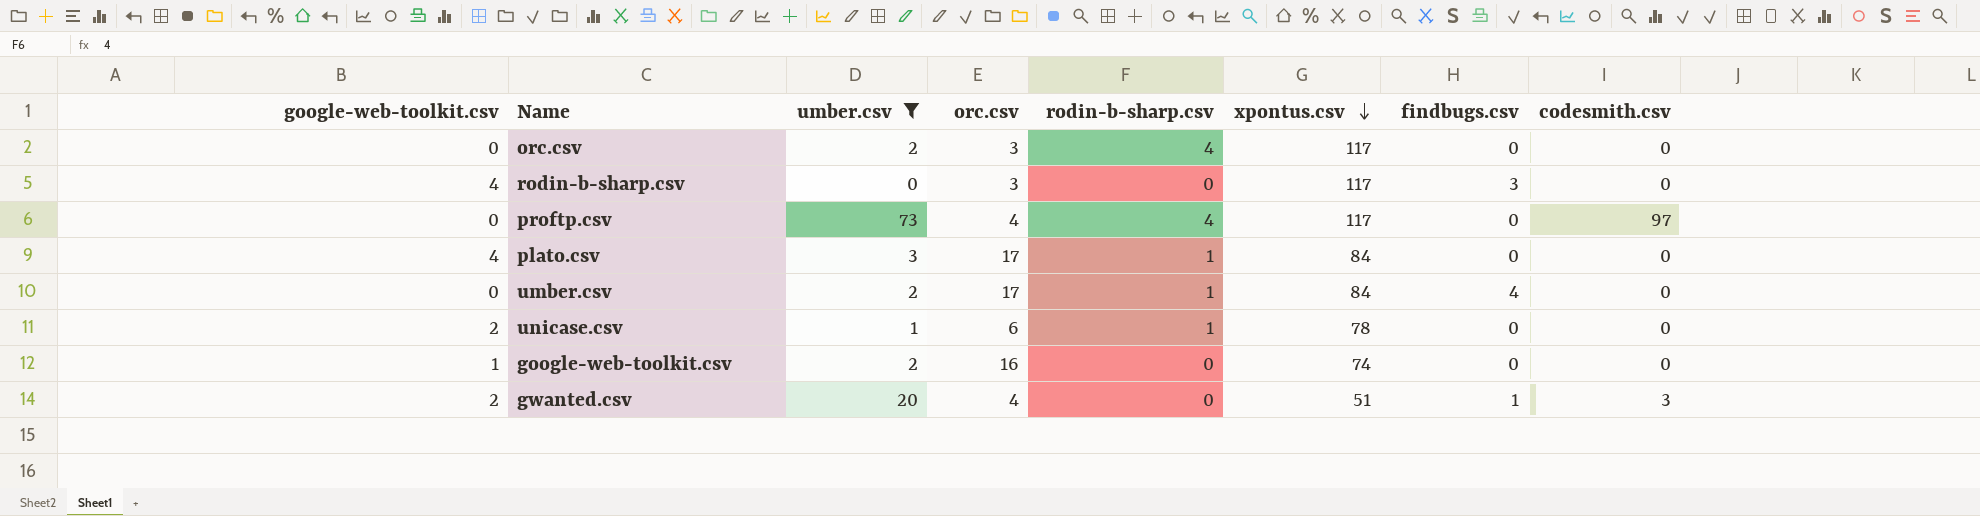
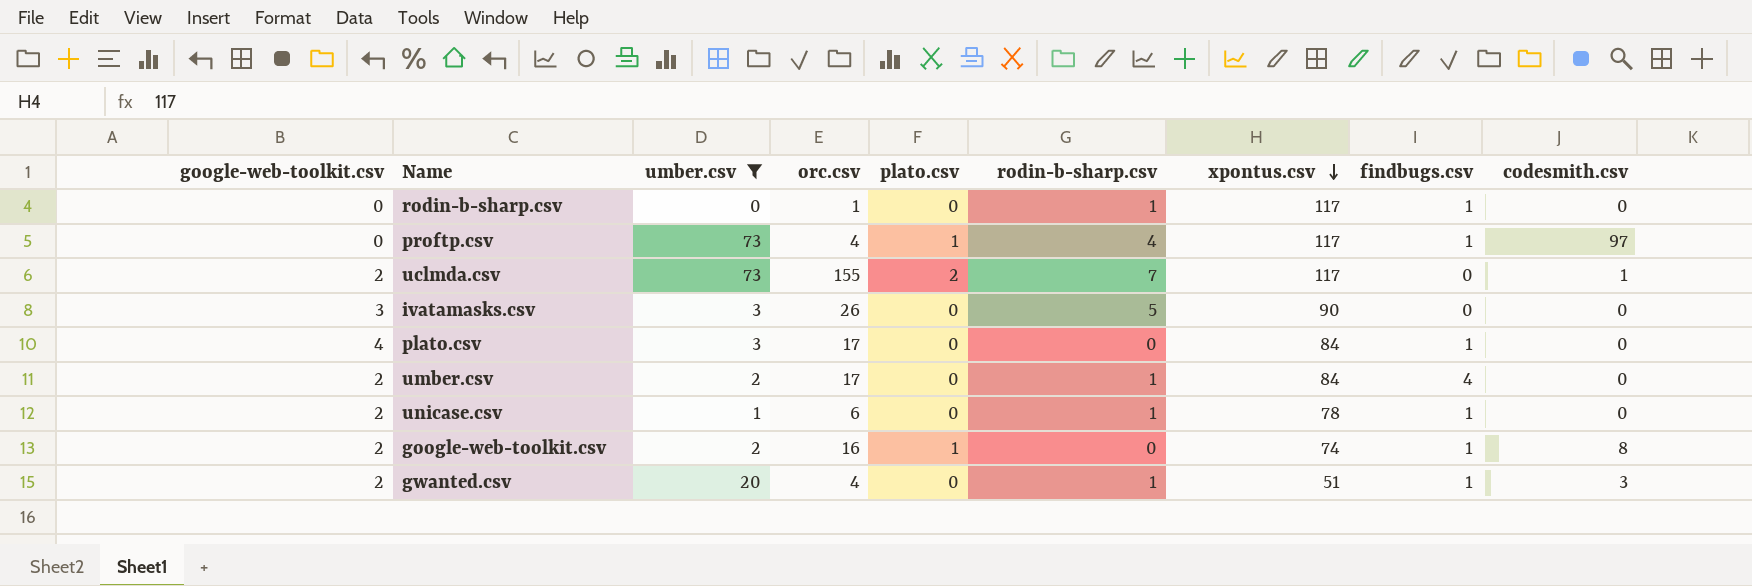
column plato.csv | position: none -> 5
row orc.csv: 0 | 2 | 3 | 4 | 117 | 0 | 0 -> none
rodin-b-sharp.csv | google-web-toolkit.csv: 4 -> 0
rodin-b-sharp.csv | orc.csv: 3 -> 1
rodin-b-sharp.csv | rodin-b-sharp.csv: 0 -> 1
rodin-b-sharp.csv | findbugs.csv: 3 -> 1
proftp.csv | findbugs.csv: 0 -> 1
row uclmda.csv: none -> 2 | 73 | 155 | 2 | 7 | 117 | 0 | 1
row ivatamasks.csv: none -> 3 | 3 | 26 | 0 | 5 | 90 | 0 | 0
plato.csv | rodin-b-sharp.csv: 1 -> 0
plato.csv | findbugs.csv: 0 -> 1
umber.csv | google-web-toolkit.csv: 0 -> 2
unicase.csv | findbugs.csv: 0 -> 1
google-web-toolkit.csv | google-web-toolkit.csv: 1 -> 2
google-web-toolkit.csv | findbugs.csv: 0 -> 1
google-web-toolkit.csv | codesmith.csv: 0 -> 8
gwanted.csv | rodin-b-sharp.csv: 0 -> 1

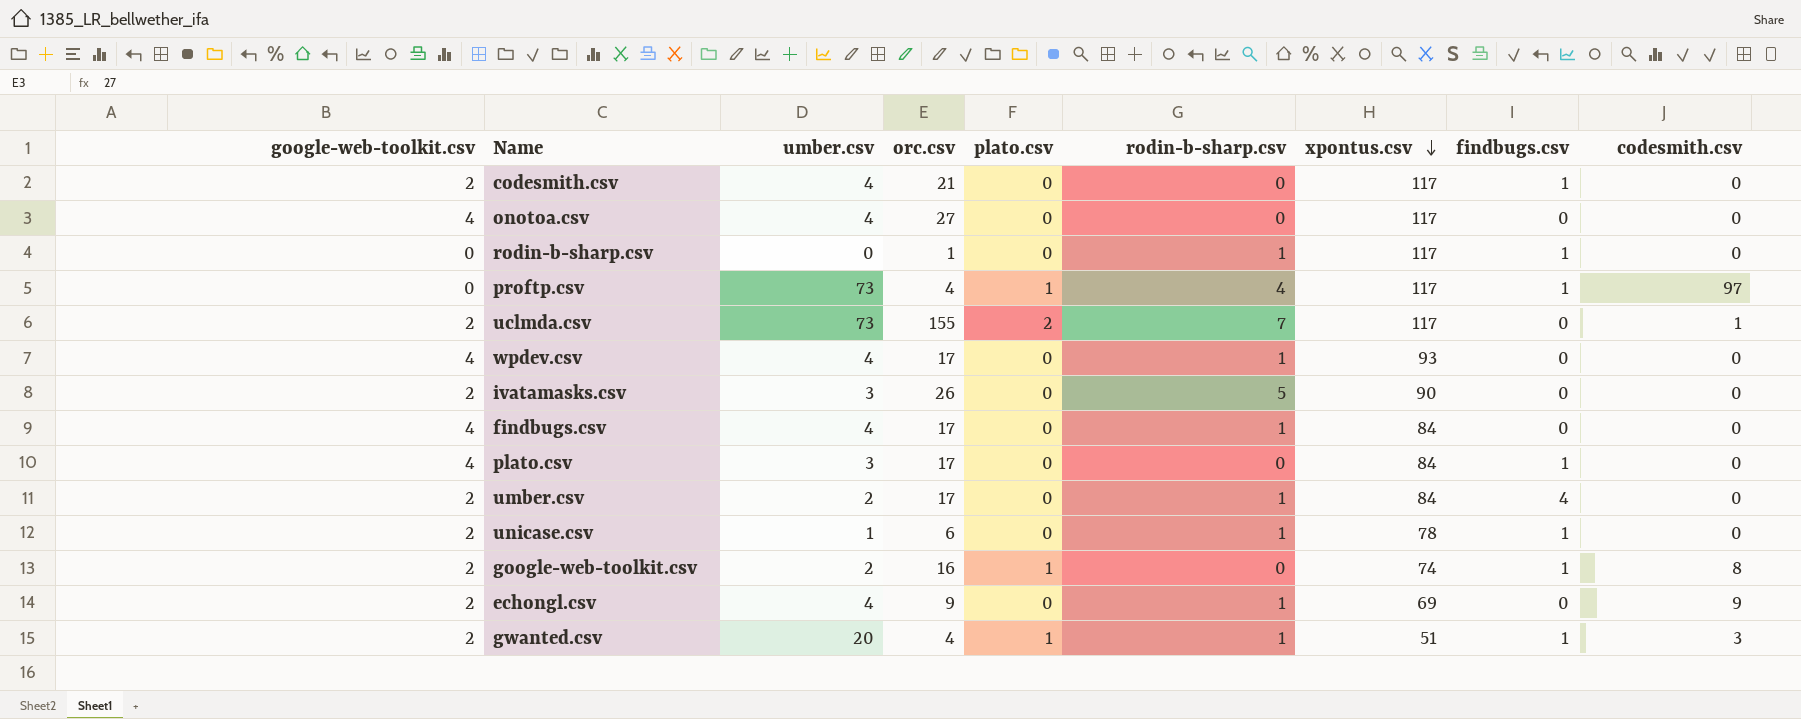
filter: umber.csv != 4 -> none
ivatamasks.csv | google-web-toolkit.csv: 3 -> 2
gwanted.csv | plato.csv: 0 -> 1

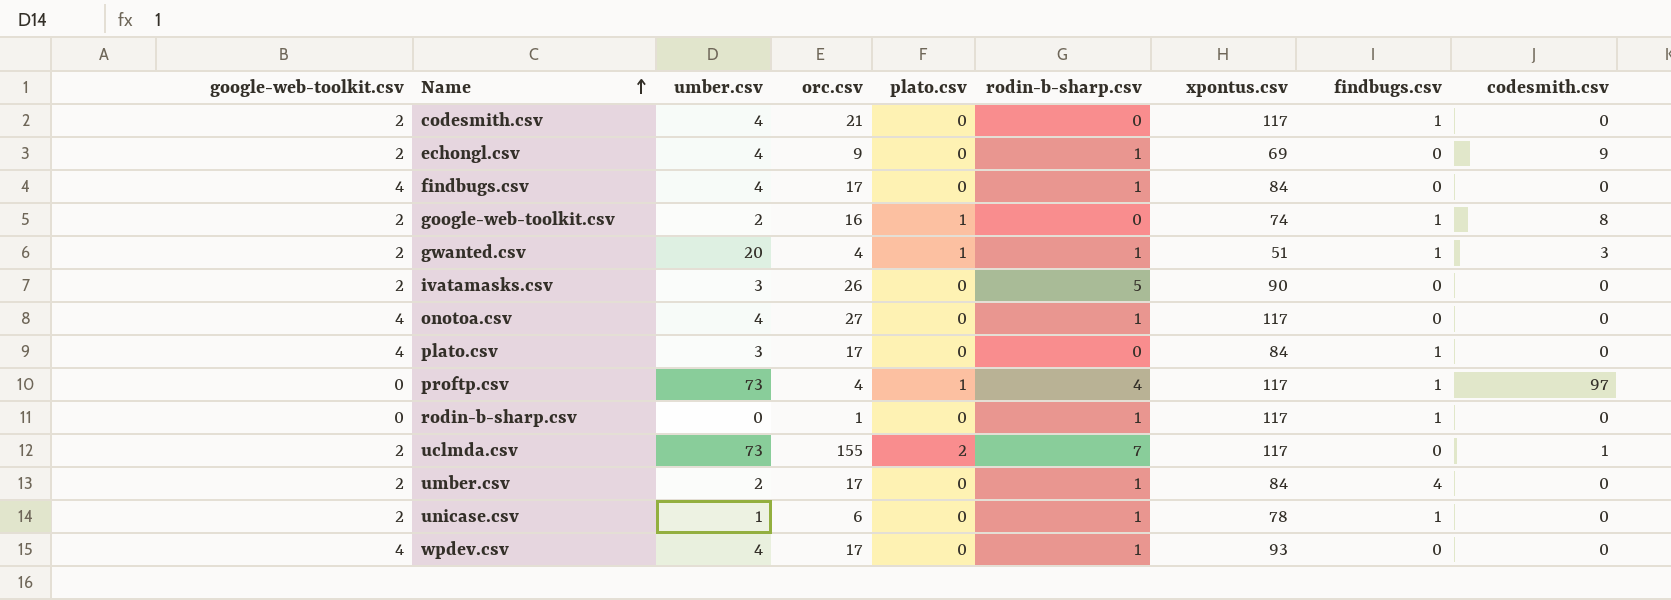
row order: xpontus.csv descending -> Name ascending
onotoa.csv | rodin-b-sharp.csv: 0 -> 1

